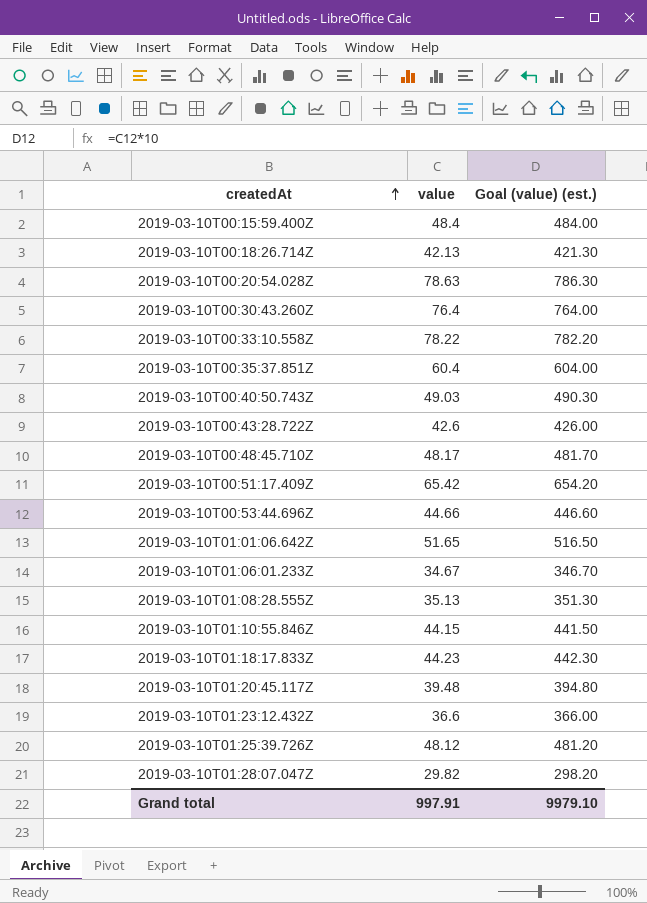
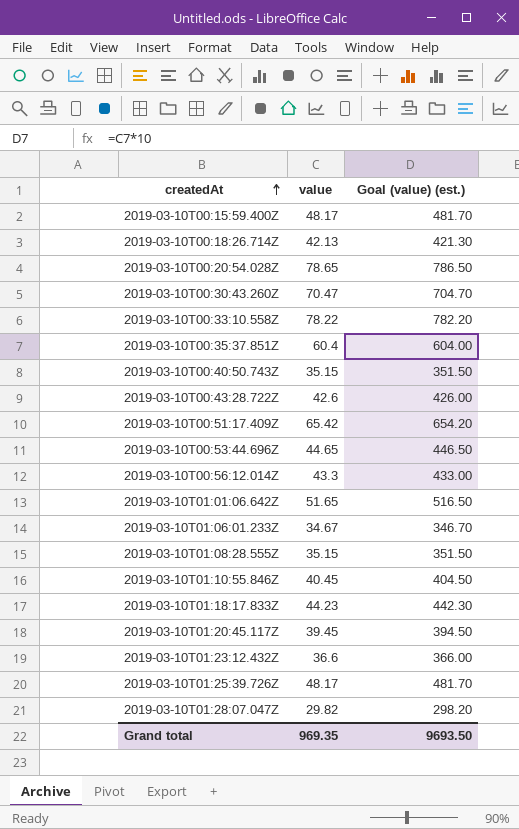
row 2019-03-10T00:48:45.710Z: 48.17 | 481.70 -> none
2019-03-10T00:15:59.400Z | value: 48.4 -> 48.17
2019-03-10T00:15:59.400Z | Goal (value) (est.): 484.00 -> 481.70
2019-03-10T00:20:54.028Z | value: 78.63 -> 78.65
2019-03-10T00:20:54.028Z | Goal (value) (est.): 786.30 -> 786.50
2019-03-10T00:30:43.260Z | value: 76.4 -> 70.47
2019-03-10T00:30:43.260Z | Goal (value) (est.): 764.00 -> 704.70
2019-03-10T00:40:50.743Z | value: 49.03 -> 35.15
2019-03-10T00:40:50.743Z | Goal (value) (est.): 490.30 -> 351.50
2019-03-10T00:53:44.696Z | value: 44.66 -> 44.65
2019-03-10T00:53:44.696Z | Goal (value) (est.): 446.60 -> 446.50
row 2019-03-10T00:56:12.014Z: none -> 43.3 | 433.00
2019-03-10T01:08:28.555Z | value: 35.13 -> 35.15
2019-03-10T01:08:28.555Z | Goal (value) (est.): 351.30 -> 351.50
2019-03-10T01:10:55.846Z | value: 44.15 -> 40.45
2019-03-10T01:10:55.846Z | Goal (value) (est.): 441.50 -> 404.50
2019-03-10T01:20:45.117Z | value: 39.48 -> 39.45
2019-03-10T01:20:45.117Z | Goal (value) (est.): 394.80 -> 394.50
2019-03-10T01:25:39.726Z | value: 48.12 -> 48.17
2019-03-10T01:25:39.726Z | Goal (value) (est.): 481.20 -> 481.70
Grand total | value: 997.91 -> 969.35
Grand total | Goal (value) (est.): 9979.10 -> 9693.50

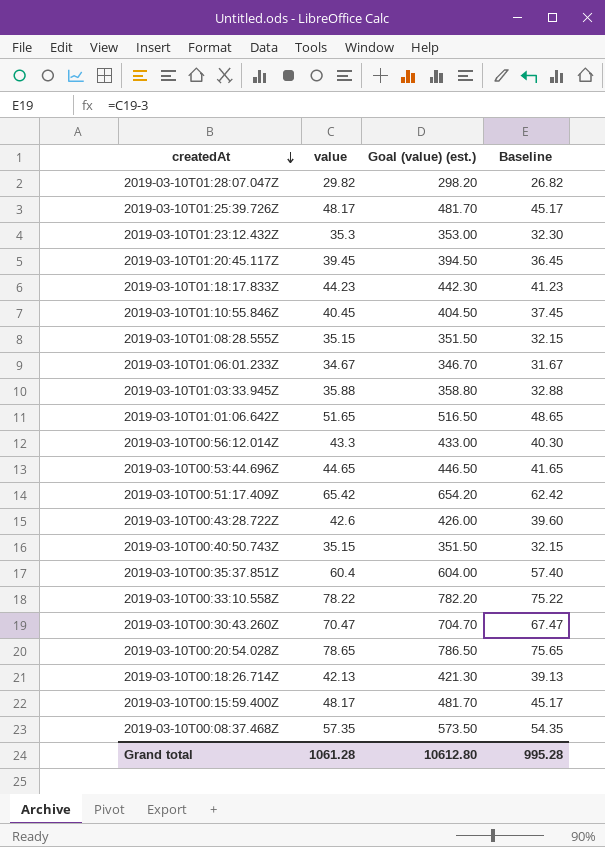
row order: createdAt ascending -> createdAt descending
column Baseline | formula: none -> [value] - 3
2019-03-10T01:23:12.432Z | value: 36.6 -> 35.3
2019-03-10T01:23:12.432Z | Goal (value) (est.): 366.00 -> 353.00
row 2019-03-10T01:03:33.945Z: none -> 35.88 | 358.80 | 32.88
row 2019-03-10T00:08:37.468Z: none -> 57.35 | 573.50 | 54.35
Grand total | value: 969.35 -> 1061.28
Grand total | Goal (value) (est.): 9693.50 -> 10612.80

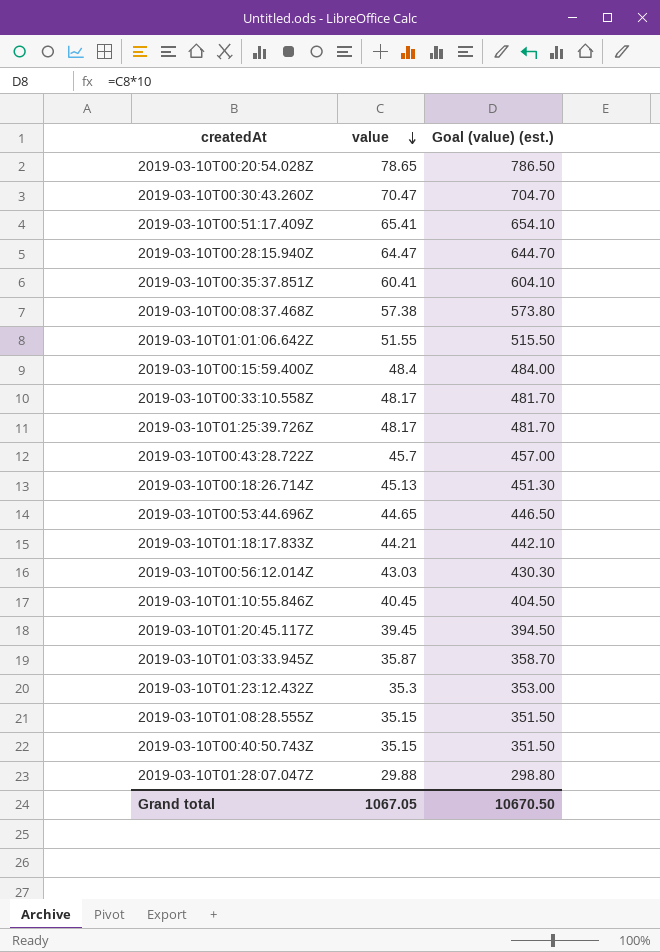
row order: createdAt descending -> value descending
column Baseline | formula: [value] - 3 -> none
row 2019-03-10T01:06:01.233Z: 34.67 | 346.70 | 31.67 -> none
2019-03-10T00:51:17.409Z | value: 65.42 -> 65.41
2019-03-10T00:51:17.409Z | Goal (value) (est.): 654.20 -> 654.10
row 2019-03-10T00:28:15.940Z: none -> 64.47 | 644.70
2019-03-10T00:35:37.851Z | value: 60.4 -> 60.41
2019-03-10T00:35:37.851Z | Goal (value) (est.): 604.00 -> 604.10
2019-03-10T00:08:37.468Z | value: 57.35 -> 57.38
2019-03-10T00:08:37.468Z | Goal (value) (est.): 573.50 -> 573.80
2019-03-10T01:01:06.642Z | value: 51.65 -> 51.55
2019-03-10T01:01:06.642Z | Goal (value) (est.): 516.50 -> 515.50
2019-03-10T00:15:59.400Z | value: 48.17 -> 48.4
2019-03-10T00:15:59.400Z | Goal (value) (est.): 481.70 -> 484.00
2019-03-10T00:33:10.558Z | value: 78.22 -> 48.17
2019-03-10T00:33:10.558Z | Goal (value) (est.): 782.20 -> 481.70
2019-03-10T00:43:28.722Z | value: 42.6 -> 45.7
2019-03-10T00:43:28.722Z | Goal (value) (est.): 426.00 -> 457.00
2019-03-10T00:18:26.714Z | value: 42.13 -> 45.13
2019-03-10T00:18:26.714Z | Goal (value) (est.): 421.30 -> 451.30
2019-03-10T01:18:17.833Z | value: 44.23 -> 44.21
2019-03-10T01:18:17.833Z | Goal (value) (est.): 442.30 -> 442.10
2019-03-10T00:56:12.014Z | value: 43.3 -> 43.03
2019-03-10T00:56:12.014Z | Goal (value) (est.): 433.00 -> 430.30
2019-03-10T01:03:33.945Z | value: 35.88 -> 35.87
2019-03-10T01:03:33.945Z | Goal (value) (est.): 358.80 -> 358.70
2019-03-10T01:28:07.047Z | value: 29.82 -> 29.88
2019-03-10T01:28:07.047Z | Goal (value) (est.): 298.20 -> 298.80
Grand total | value: 1061.28 -> 1067.05
Grand total | Goal (value) (est.): 10612.80 -> 10670.50

